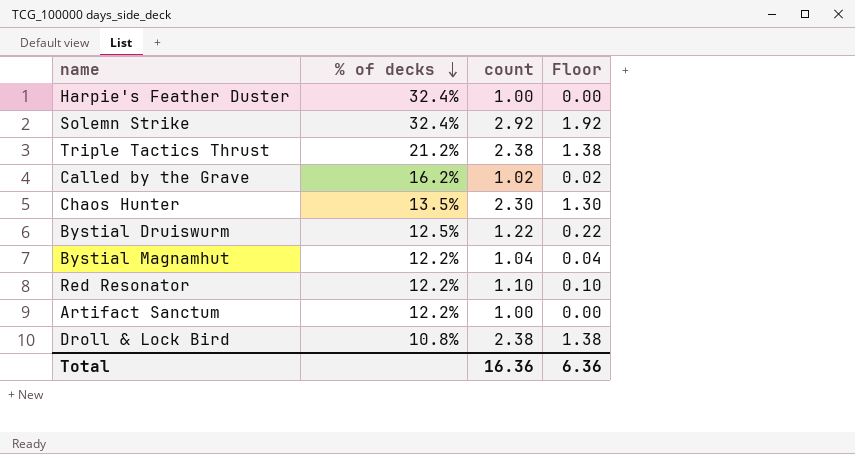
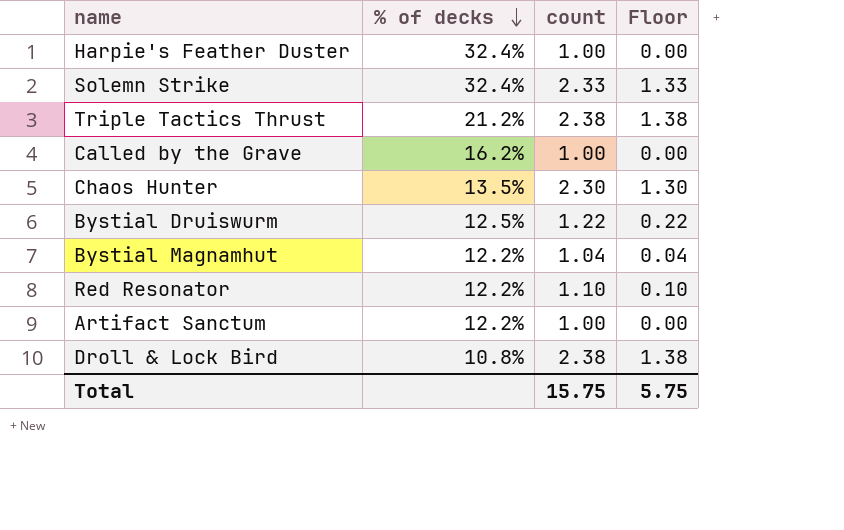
Solemn Strike | count: 2.92 -> 2.33
Solemn Strike | Floor: 1.92 -> 1.33
Called by the Grave | count: 1.02 -> 1.00
Called by the Grave | Floor: 0.02 -> 0.00
Total | count: 16.36 -> 15.75
Total | Floor: 6.36 -> 5.75

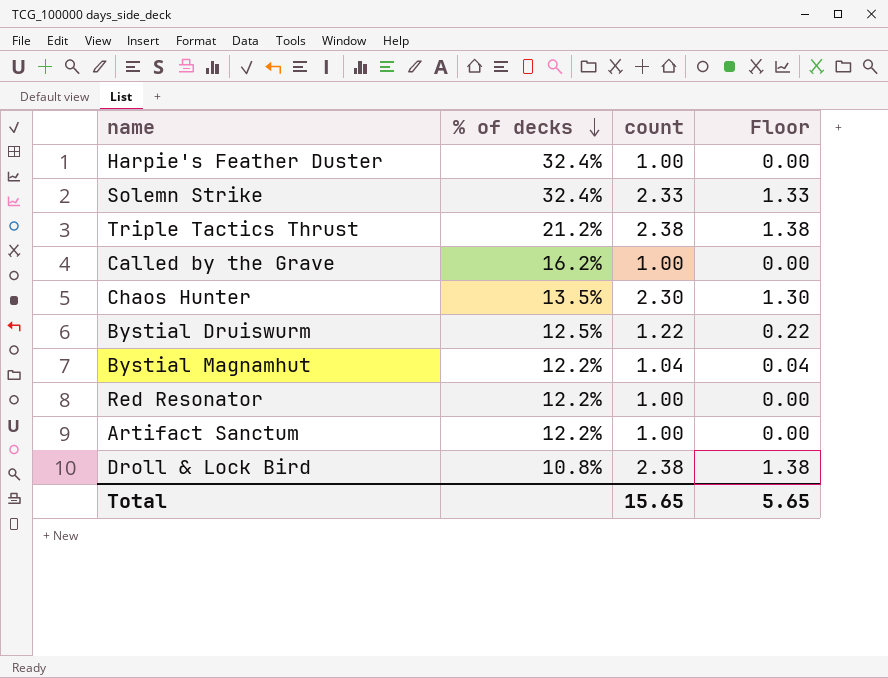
Red Resonator | count: 1.10 -> 1.00
Red Resonator | Floor: 0.10 -> 0.00
Total | count: 15.75 -> 15.65
Total | Floor: 5.75 -> 5.65

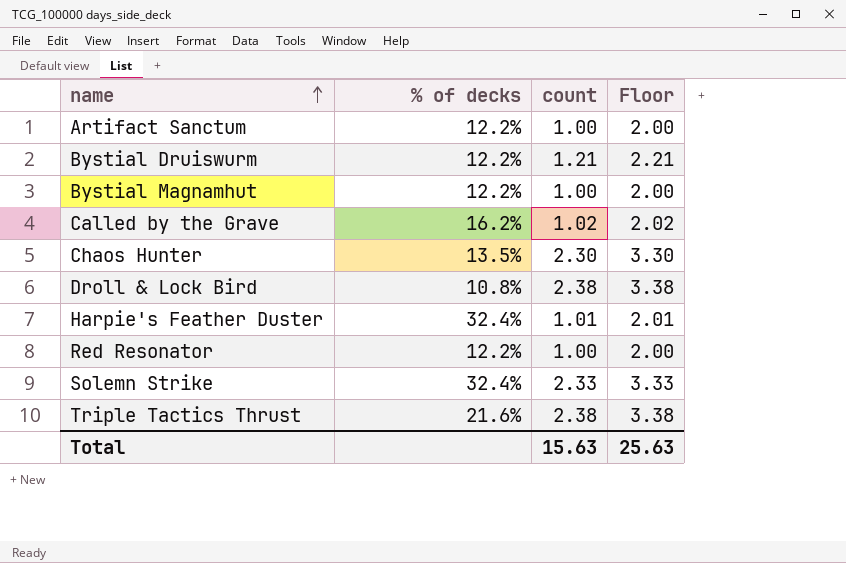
row order: % of decks descending -> name ascending
column Floor | formula: [count] - 1 -> [count] + 1
Bystial Druiswurm | % of decks: 12.5% -> 12.2%
Bystial Druiswurm | count: 1.22 -> 1.21
Bystial Magnamhut | count: 1.04 -> 1.00
Called by the Grave | count: 1.00 -> 1.02
Harpie's Feather Duster | count: 1.00 -> 1.01
Triple Tactics Thrust | % of decks: 21.2% -> 21.6%
Total | count: 15.65 -> 15.63
Total | Floor: 5.65 -> 25.63

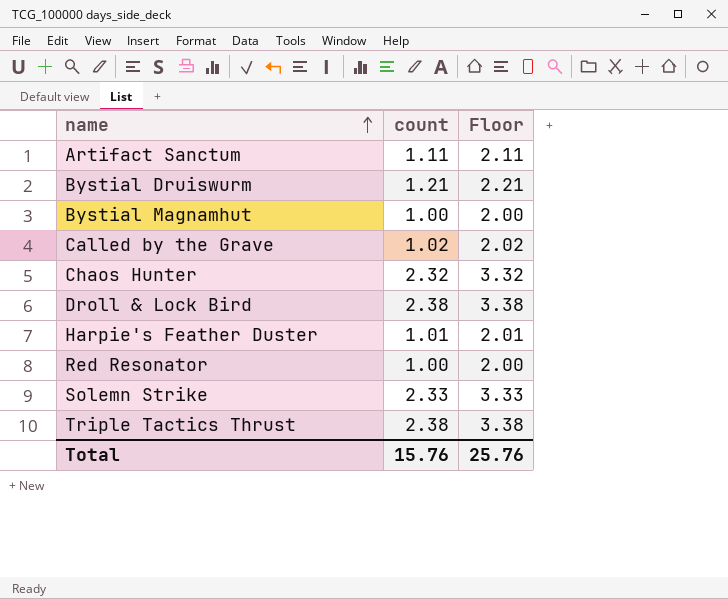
column % of decks | position: 2 -> none
Artifact Sanctum | count: 1.00 -> 1.11
Artifact Sanctum | Floor: 2.00 -> 2.11
Chaos Hunter | count: 2.30 -> 2.32
Chaos Hunter | Floor: 3.30 -> 3.32
Total | count: 15.63 -> 15.76
Total | Floor: 25.63 -> 25.76

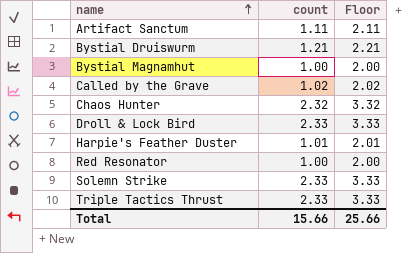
Droll & Lock Bird | count: 2.38 -> 2.33
Droll & Lock Bird | Floor: 3.38 -> 3.33
Triple Tactics Thrust | count: 2.38 -> 2.33
Triple Tactics Thrust | Floor: 3.38 -> 3.33
Total | count: 15.76 -> 15.66
Total | Floor: 25.76 -> 25.66

